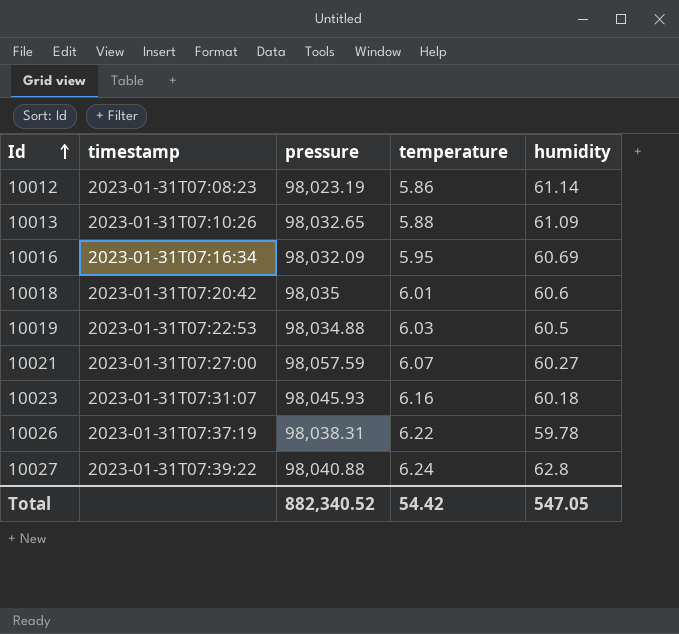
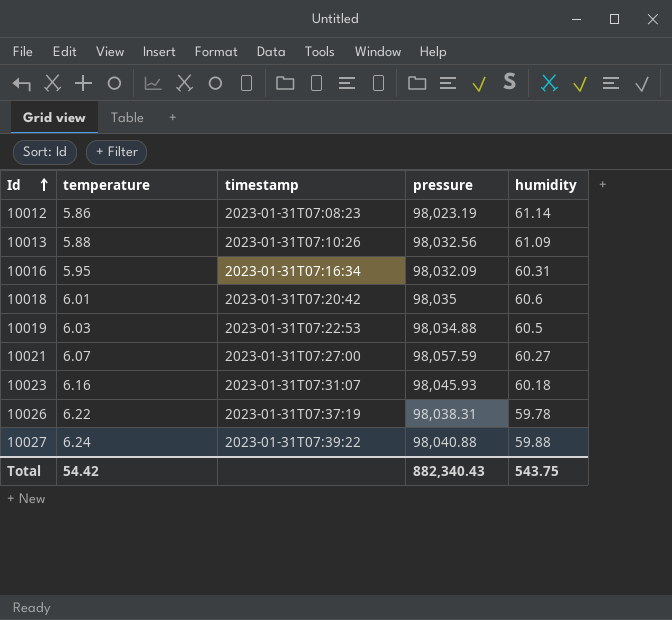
column temperature | position: 4 -> 2
10013 | pressure: 98,032.65 -> 98,032.56
10016 | humidity: 60.69 -> 60.31
10027 | humidity: 62.8 -> 59.88
Total | pressure: 882,340.52 -> 882,340.43
Total | humidity: 547.05 -> 543.75

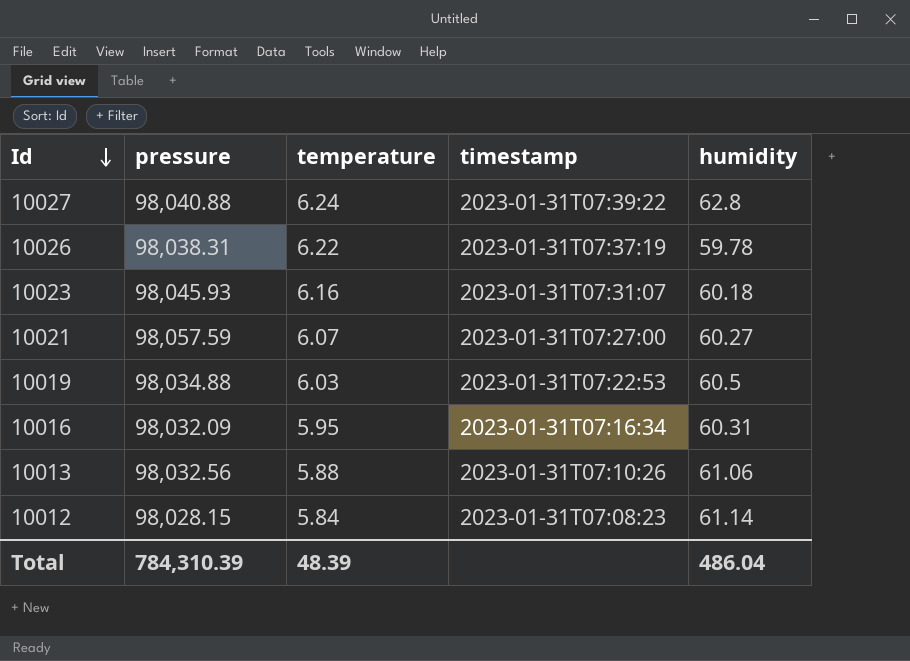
row order: Id ascending -> Id descending
column pressure | position: 4 -> 2
row 10018: 6.01 | 2023-01-31T07:20:42 | 98,035 | 60.6 -> none
10027 | humidity: 59.88 -> 62.8
10013 | humidity: 61.09 -> 61.06
10012 | pressure: 98,023.19 -> 98,028.15
10012 | temperature: 5.86 -> 5.84
Total | pressure: 882,340.43 -> 784,310.39
Total | temperature: 54.42 -> 48.39
Total | humidity: 543.75 -> 486.04

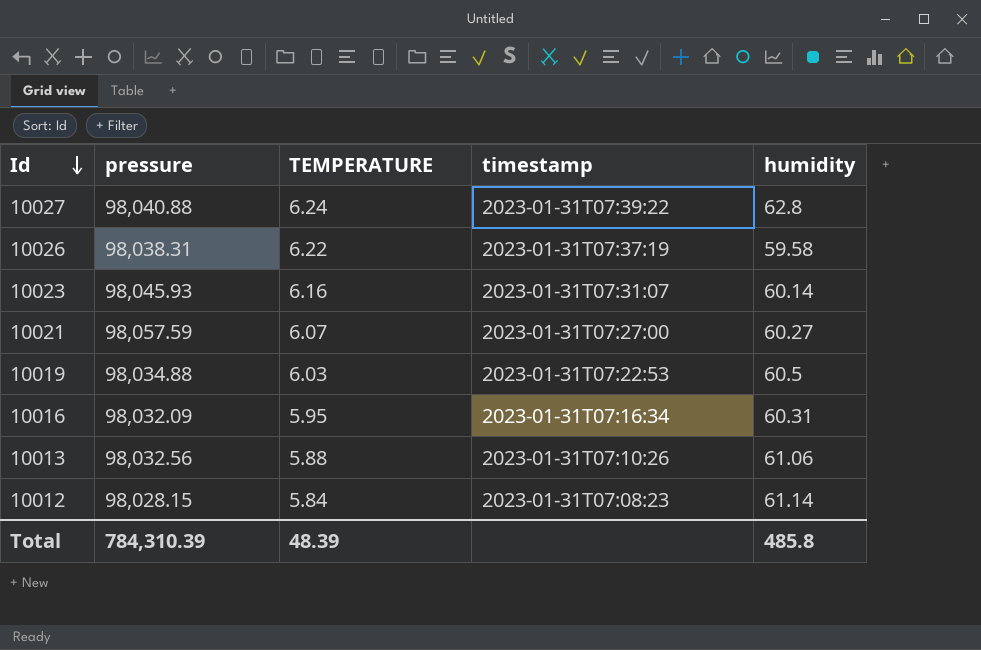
column name: temperature -> TEMPERATURE
10026 | humidity: 59.78 -> 59.58
10023 | humidity: 60.18 -> 60.14
Total | humidity: 486.04 -> 485.8

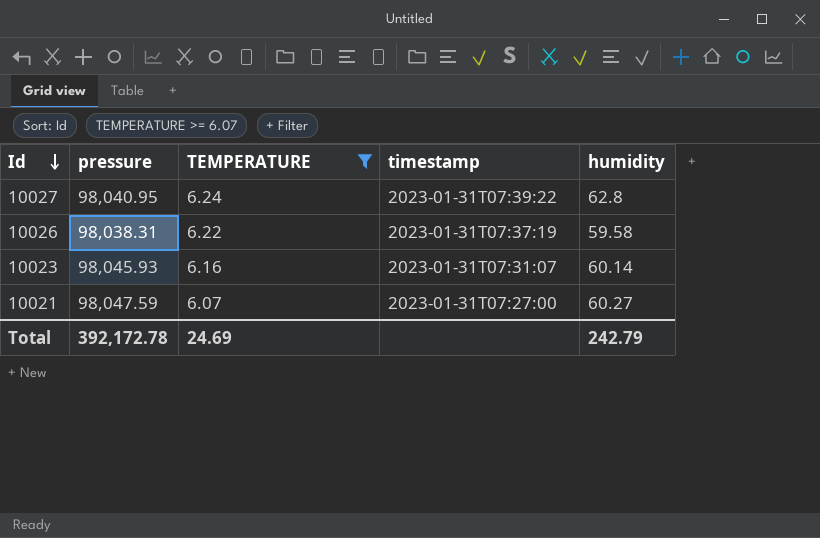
filter: none -> TEMPERATURE >= 6.07
10027 | pressure: 98,040.88 -> 98,040.95
10021 | pressure: 98,057.59 -> 98,047.59
Total | pressure: 784,310.39 -> 392,172.78
Total | TEMPERATURE: 48.39 -> 24.69
Total | humidity: 485.8 -> 242.79

